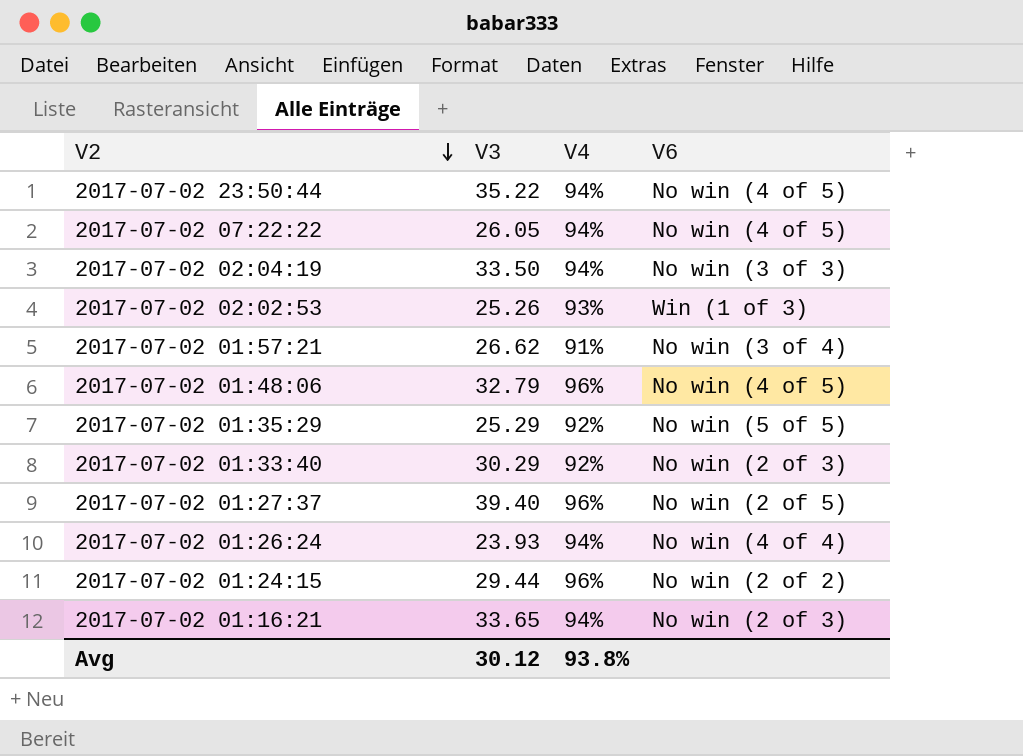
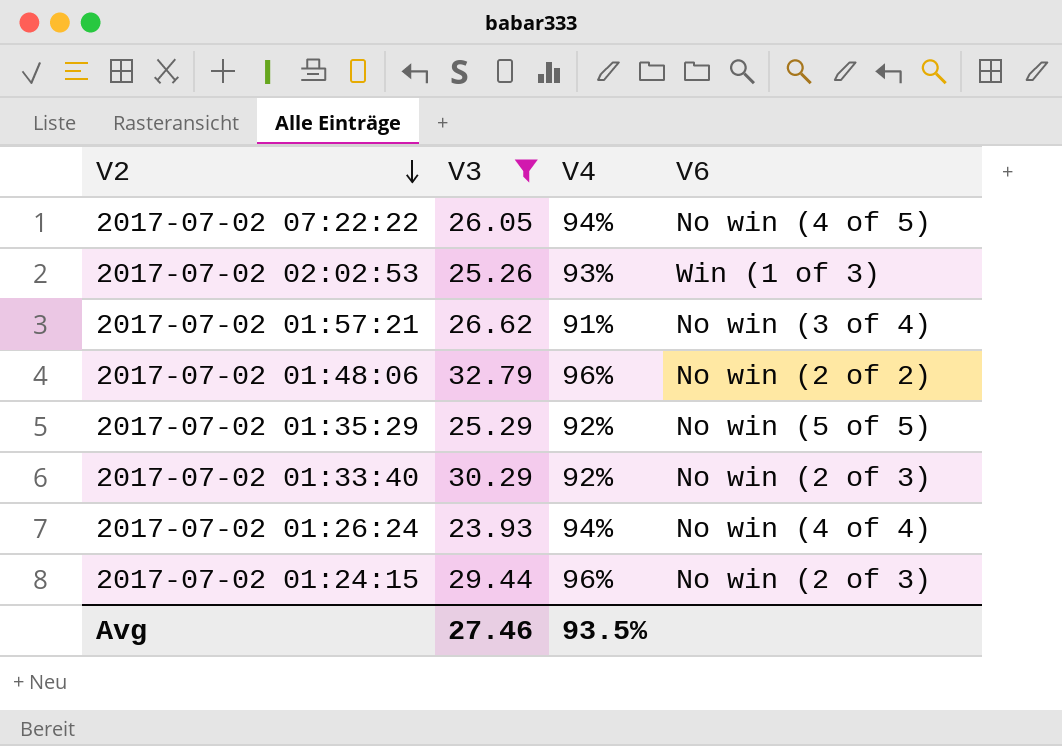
filter: none -> V3 <= 32.79
2017-07-02 01:48:06 | V6: No win (4 of 5) -> No win (2 of 2)
2017-07-02 01:24:15 | V6: No win (2 of 2) -> No win (2 of 3)
Avg | V3: 30.12 -> 27.46
Avg | V4: 93.8% -> 93.5%

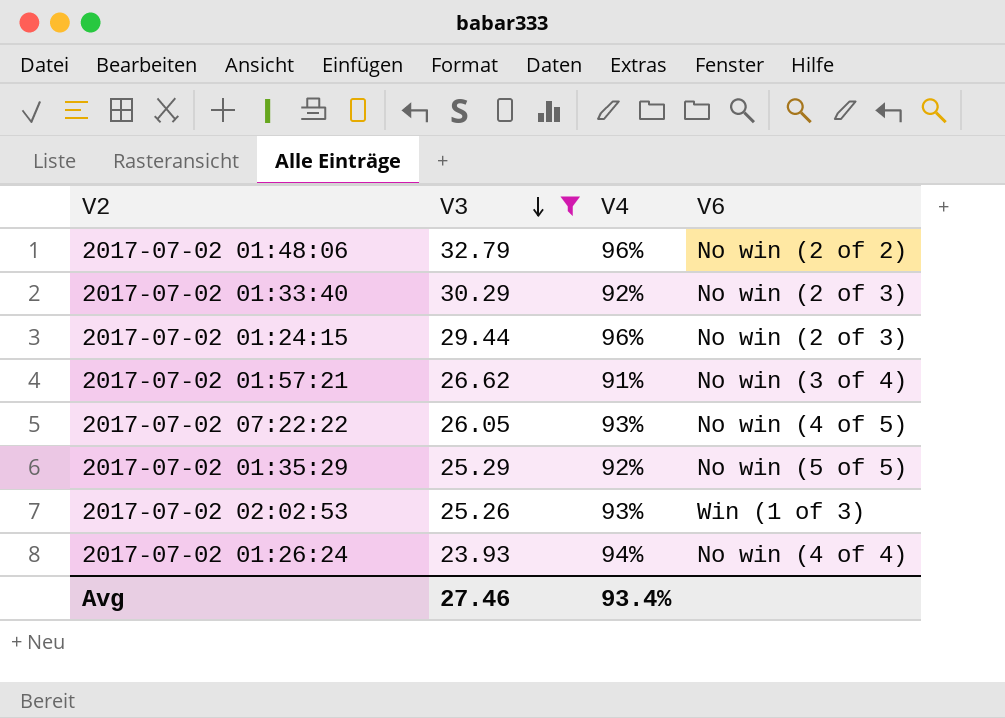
row order: V2 descending -> V3 descending
2017-07-02 07:22:22 | V4: 94% -> 93%
Avg | V4: 93.5% -> 93.4%

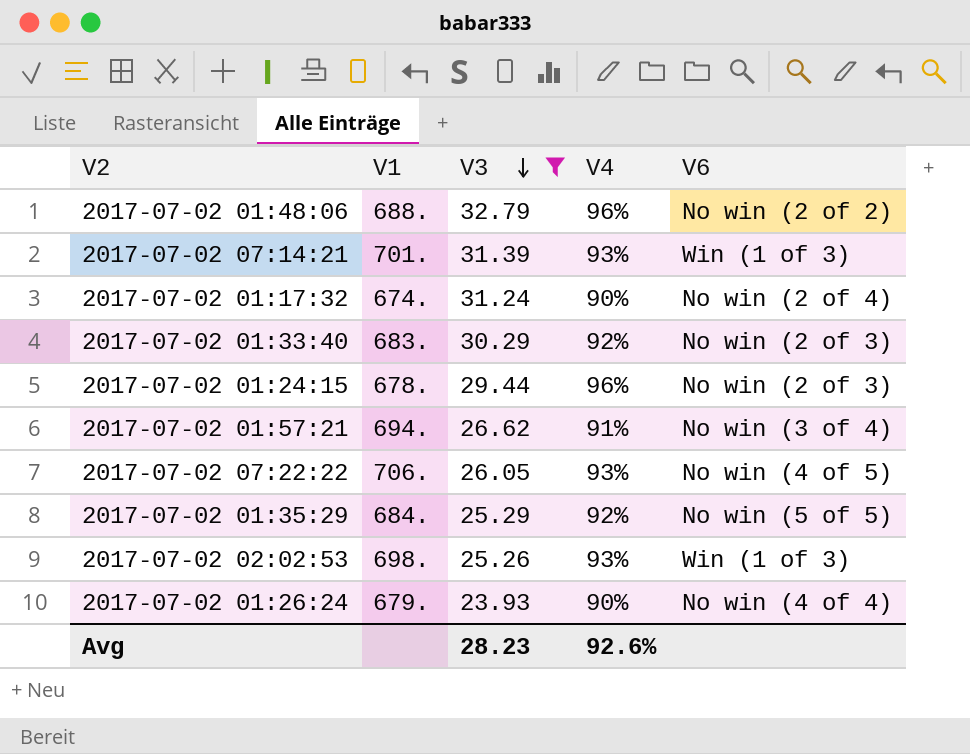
column V1 | position: none -> 2
row 2017-07-02 07:14:21: none -> 701. | 31.39 | 93% | Win (1 of 3)
row 2017-07-02 01:17:32: none -> 674. | 31.24 | 90% | No win (2 of 4)
2017-07-02 01:26:24 | V4: 94% -> 90%
Avg | V3: 27.46 -> 28.23
Avg | V4: 93.4% -> 92.6%

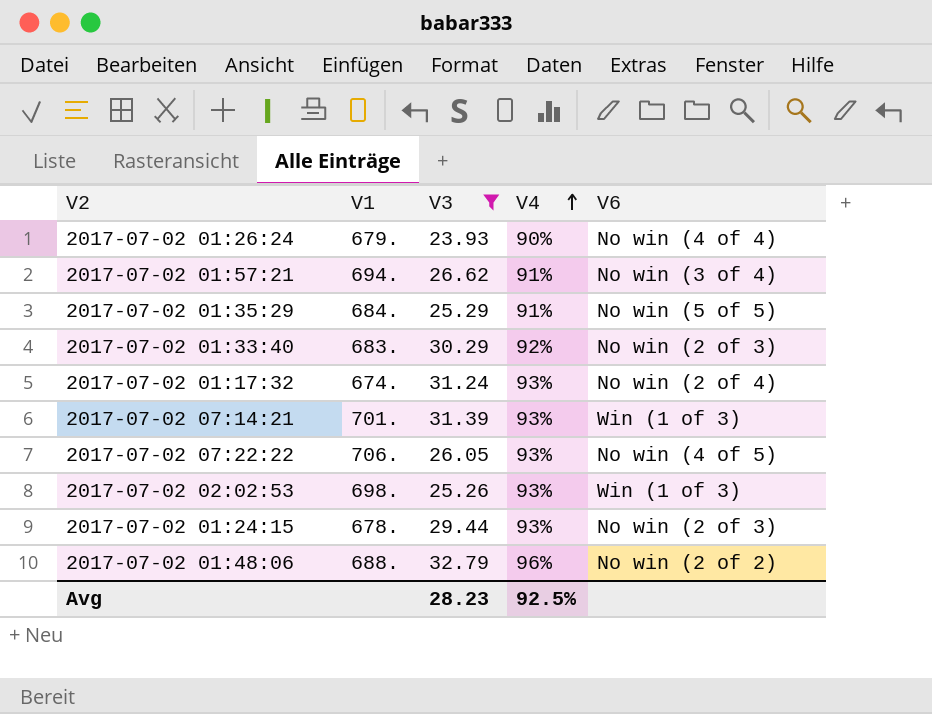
row order: V3 descending -> V4 ascending
2017-07-02 01:35:29 | V4: 92% -> 91%
2017-07-02 01:17:32 | V4: 90% -> 93%
2017-07-02 01:24:15 | V4: 96% -> 93%
Avg | V4: 92.6% -> 92.5%

